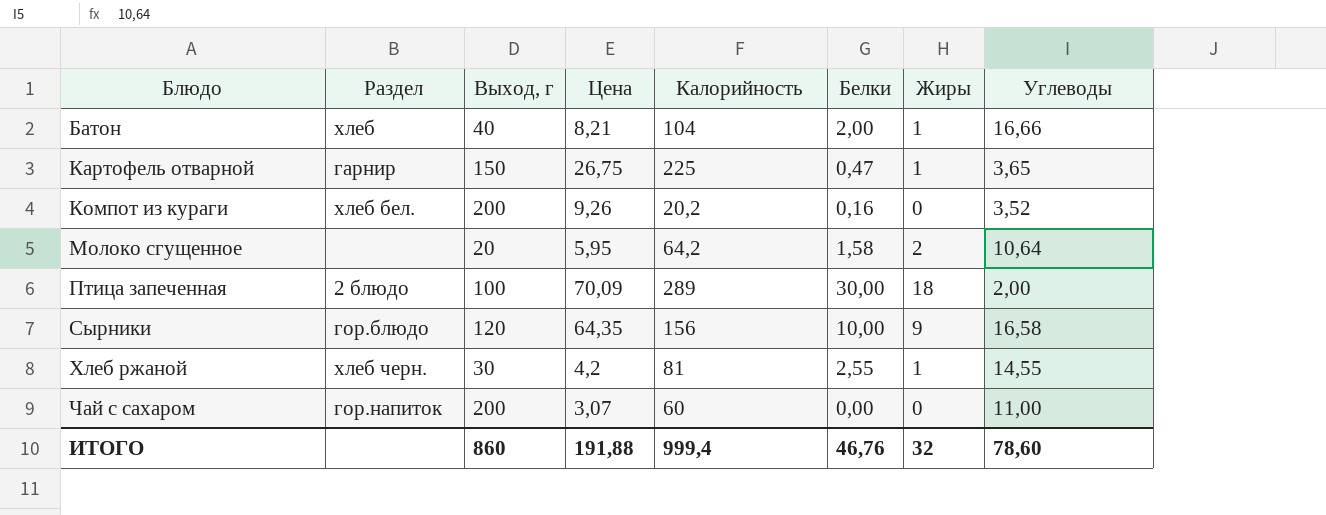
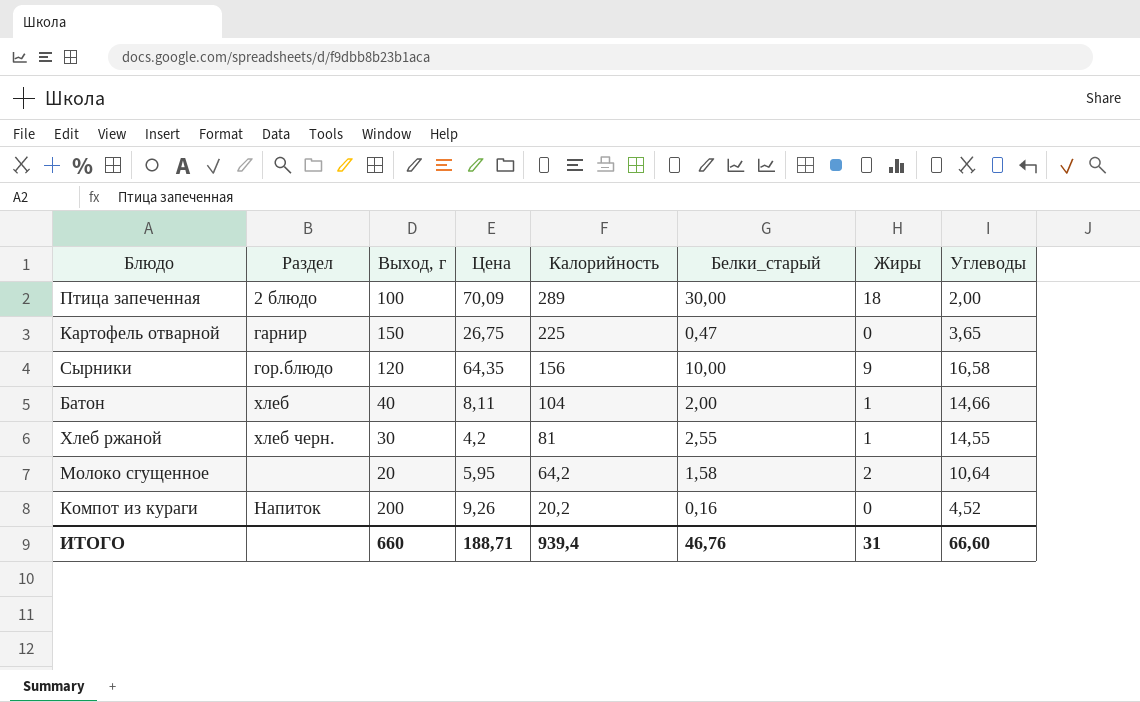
row order: Блюдо ascending -> Калорийность descending
column name: Белки -> Белки_старый
row Чай с сахаром: гор.напиток | 200 | 3,07 | 60 | 0,00 | 0 | 11,00 -> none
Картофель отварной | Жиры: 1 -> 0
Батон | Цена: 8,21 -> 8,11
Батон | Углеводы: 16,66 -> 14,66
Компот из кураги | Раздел: хлеб бел. -> Напиток
Компот из кураги | Углеводы: 3,52 -> 4,52
ИТОГО | Выход, г: 860 -> 660
ИТОГО | Цена: 191,88 -> 188,71
ИТОГО | Калорийность: 999,4 -> 939,4
ИТОГО | Жиры: 32 -> 31
ИТОГО | Углеводы: 78,60 -> 66,60

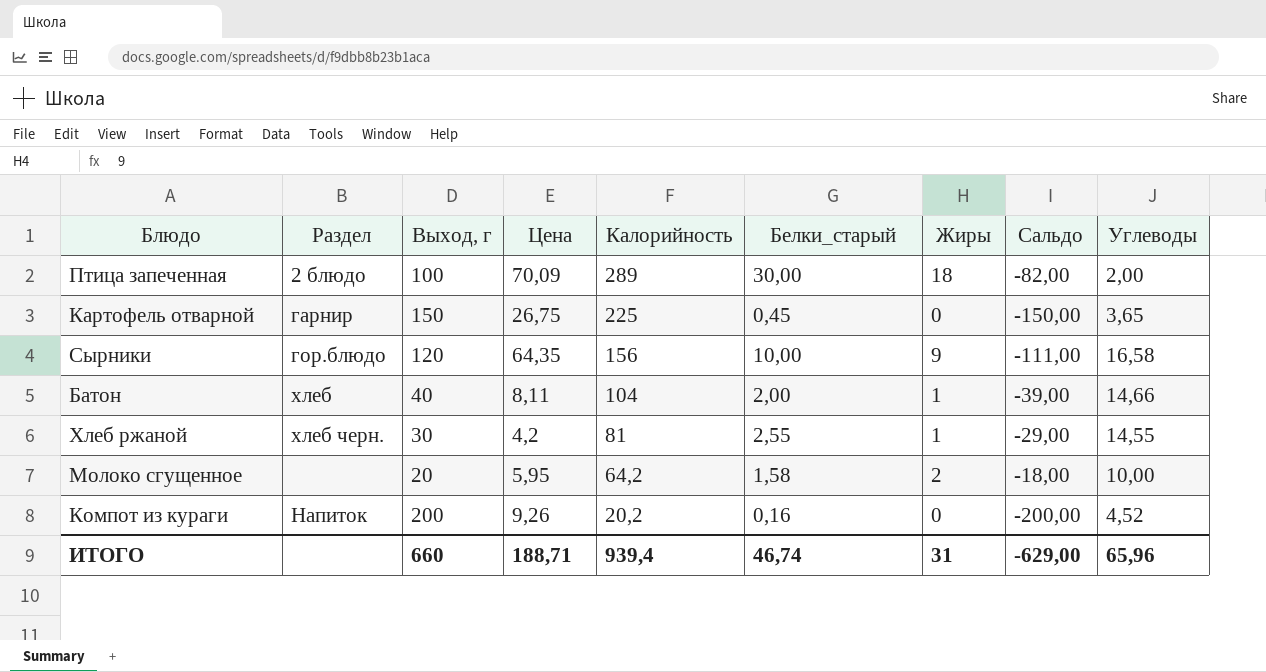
column Сальдо | formula: none -> [Жиры] - [Выход, г]
Картофель отварной | Белки_старый: 0,47 -> 0,45
Молоко сгущенное | Углеводы: 10,64 -> 10,00
ИТОГО | Белки_старый: 46,76 -> 46,74
ИТОГО | Углеводы: 66,60 -> 65,96

